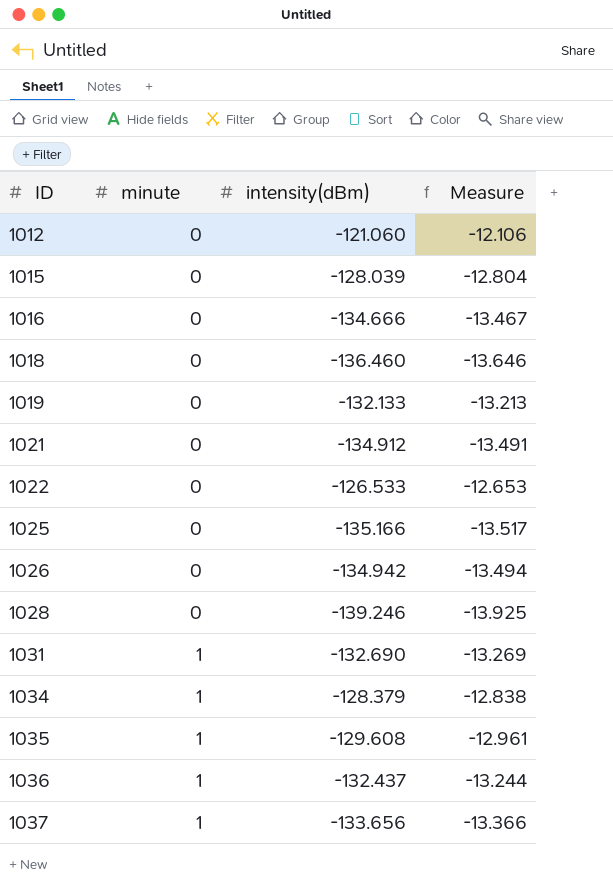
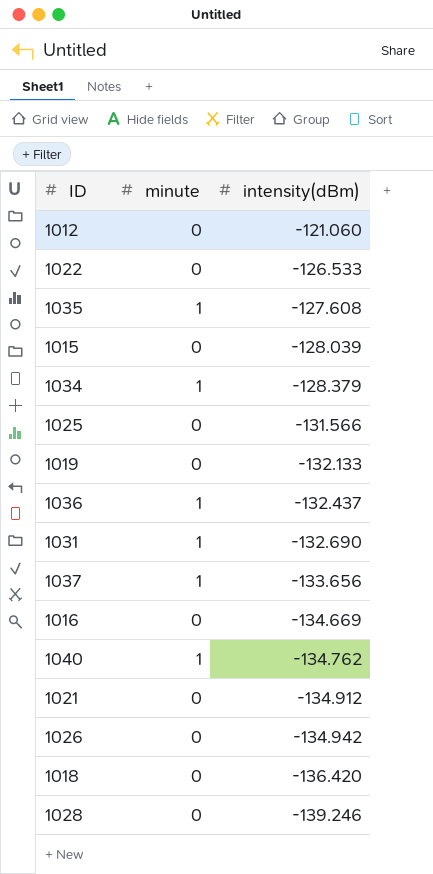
row order: ID ascending -> intensity(dBm) descending
column Measure | formula: [intensity(dBm)] * 0.1 -> none
1035 | intensity(dBm): -129.608 -> -127.608
1025 | intensity(dBm): -135.166 -> -131.566
1016 | intensity(dBm): -134.666 -> -134.669
row 1040: none -> 1 | -134.762
1018 | intensity(dBm): -136.460 -> -136.420

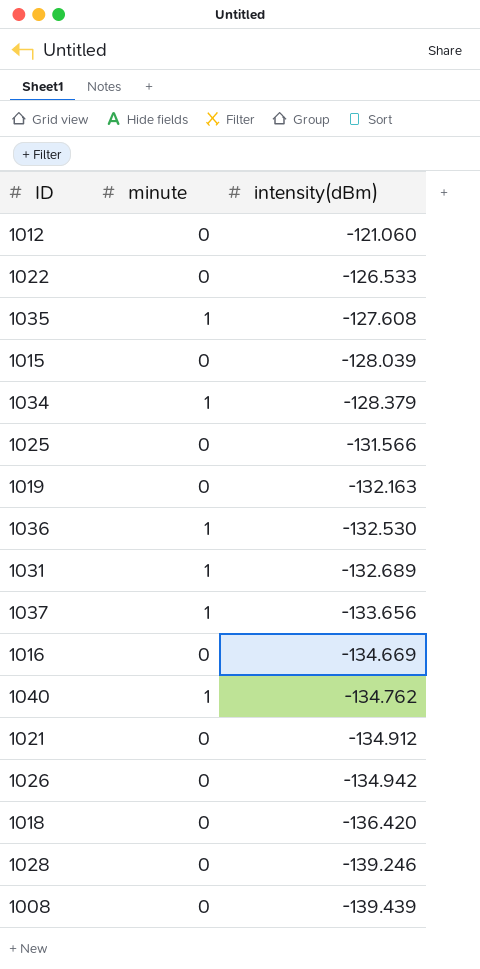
1019 | intensity(dBm): -132.133 -> -132.163
1036 | intensity(dBm): -132.437 -> -132.530
1031 | intensity(dBm): -132.690 -> -132.689
row 1008: none -> 0 | -139.439

